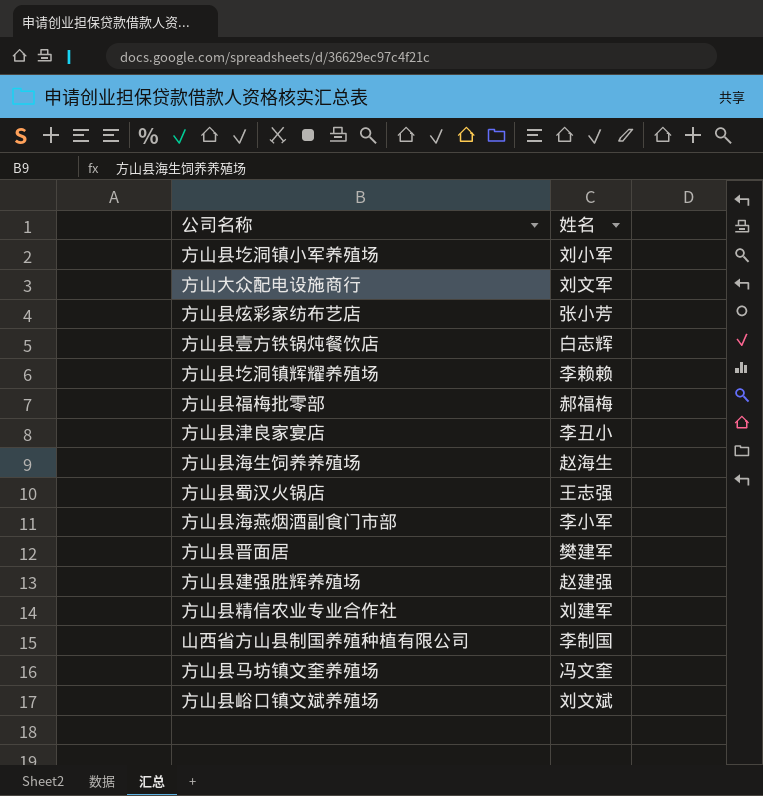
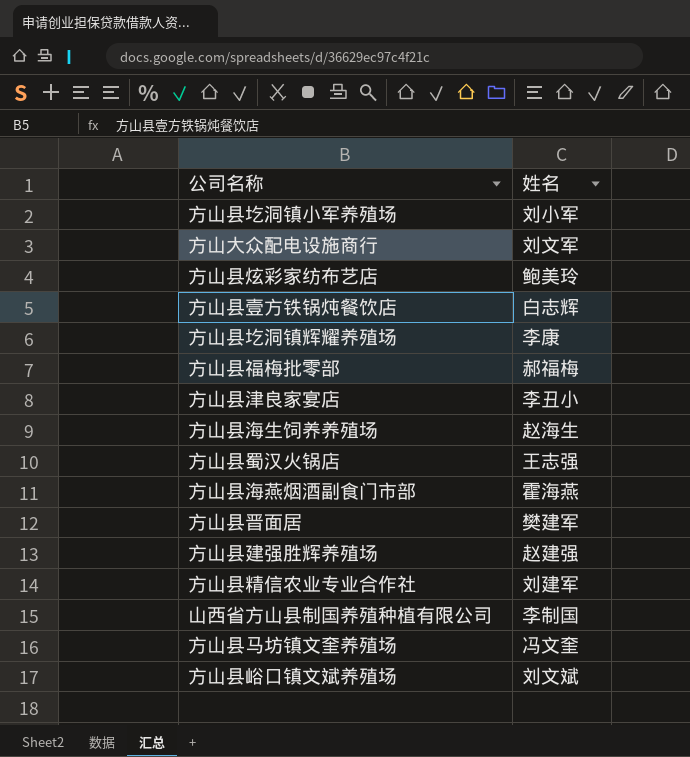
方山县炫彩家纺布艺店 | 姓名: 张小芳 -> 鲍美玲
方山县圪洞镇辉耀养殖场 | 姓名: 李赖赖 -> 李康
方山县海燕烟酒副食门市部 | 姓名: 李小军 -> 霍海燕

